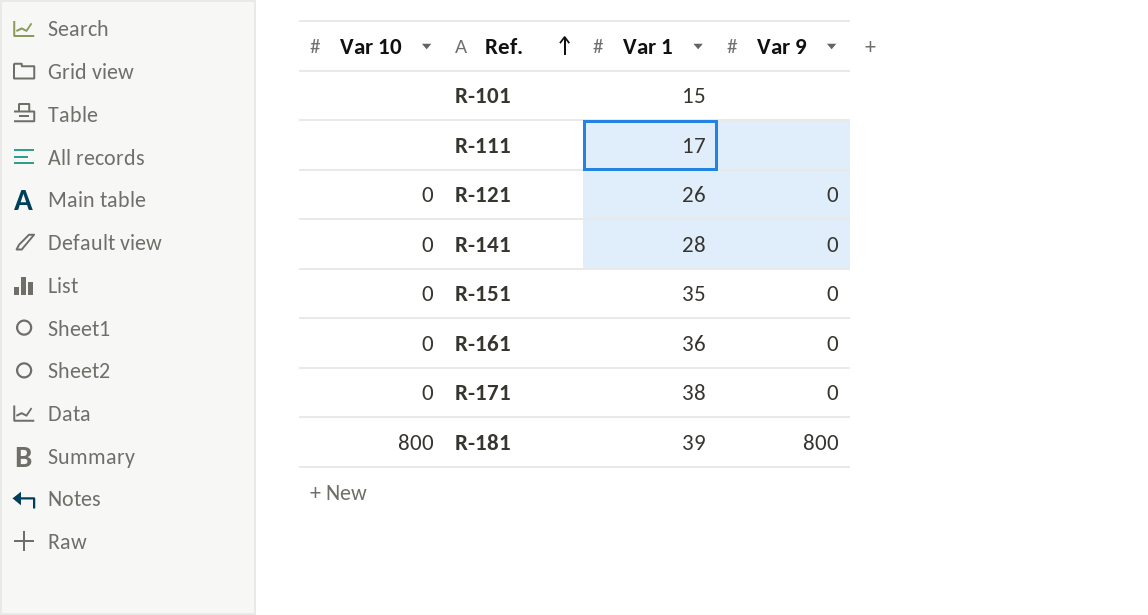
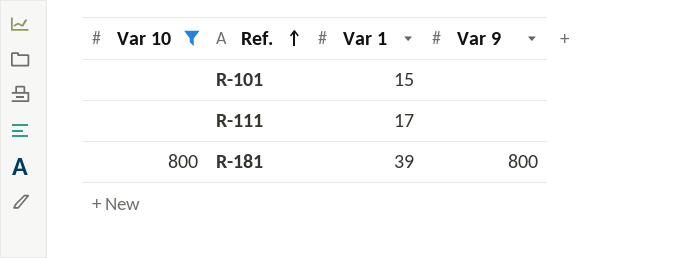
filter: none -> Var 10 != 0

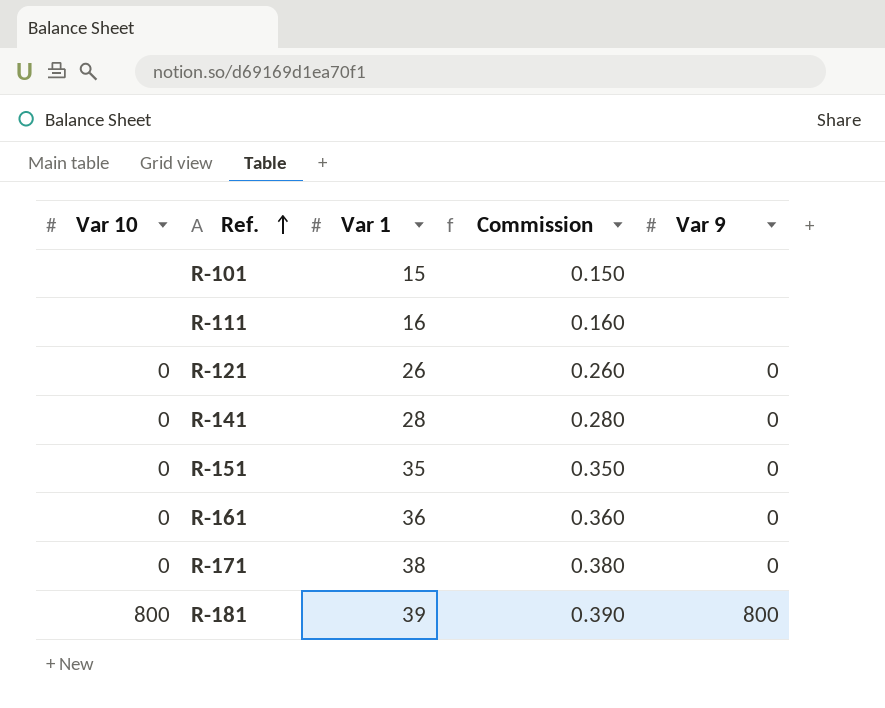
filter: Var 10 != 0 -> none
column Commission | formula: none -> [Var 1] * 0.01
R-111 | Var 1: 17 -> 16

